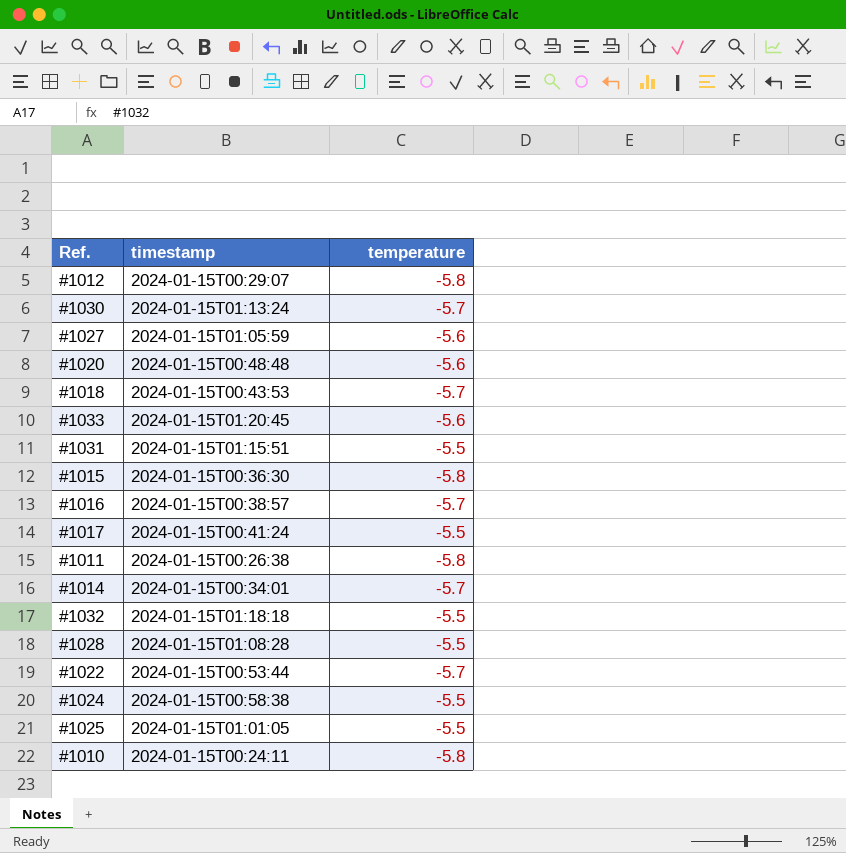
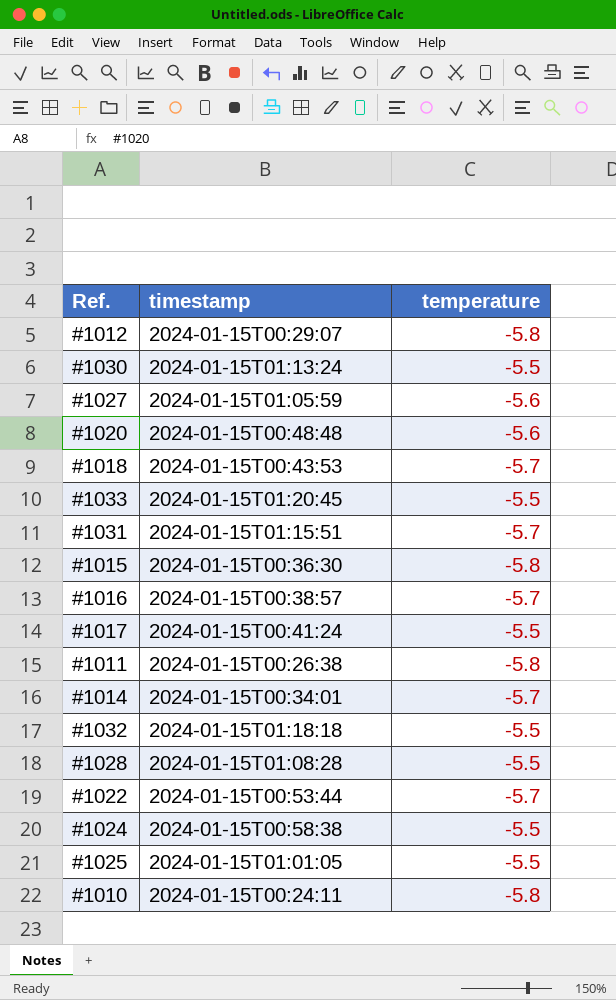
#1030 | temperature: -5.7 -> -5.5
#1033 | temperature: -5.6 -> -5.5
#1031 | temperature: -5.5 -> -5.7

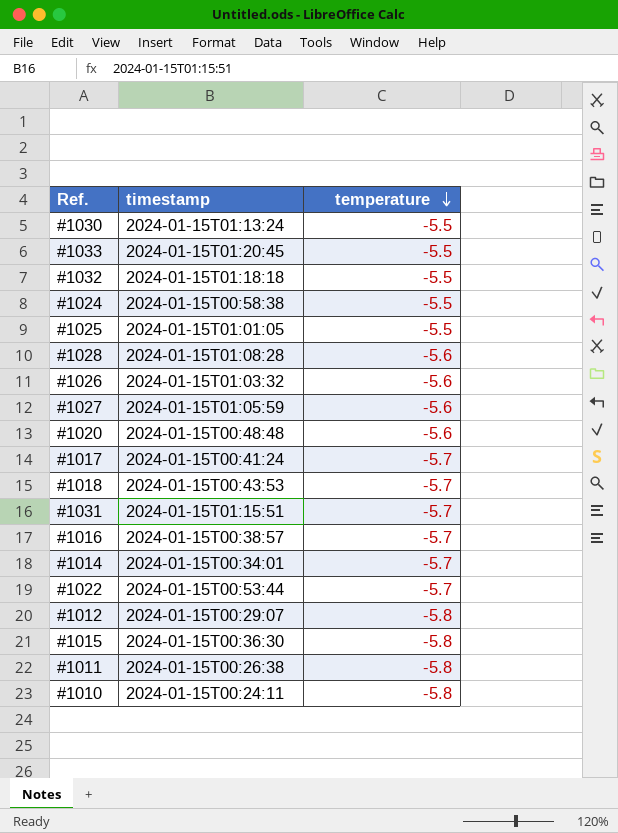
row order: none -> temperature descending
#1028 | temperature: -5.5 -> -5.6
row #1026: none -> 2024-01-15T01:03:32 | -5.6
#1017 | temperature: -5.5 -> -5.7

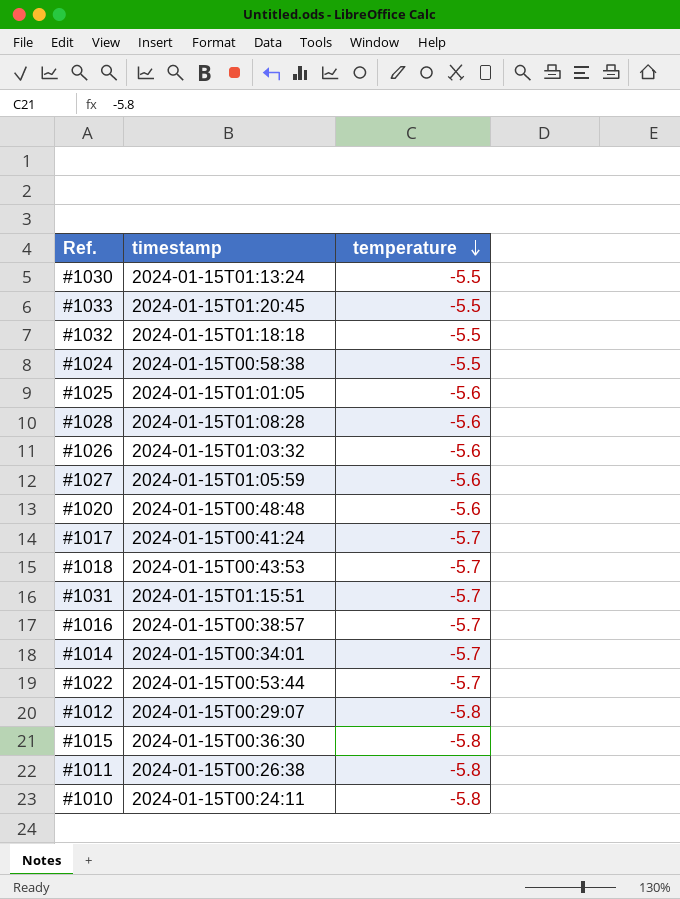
#1025 | temperature: -5.5 -> -5.6

